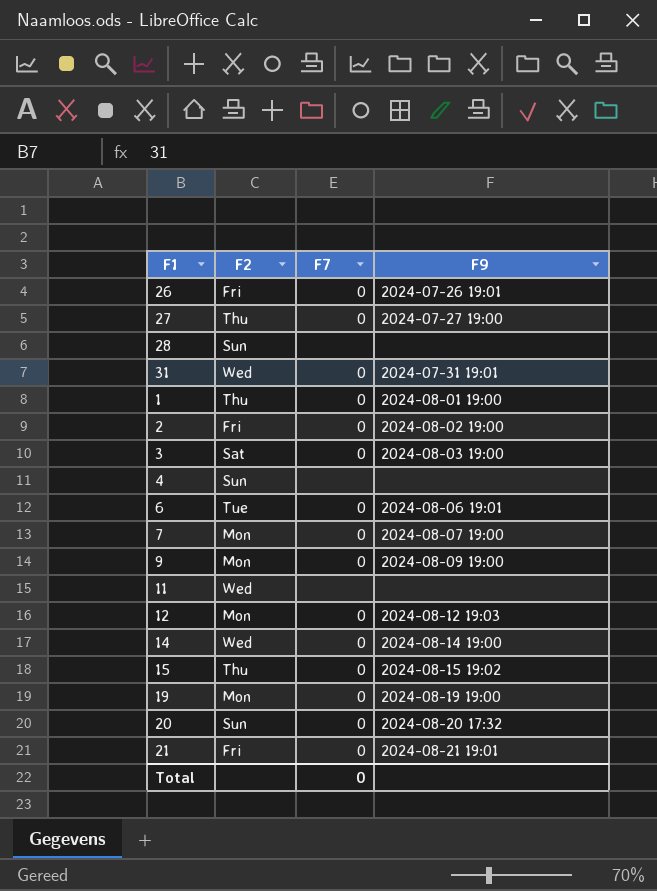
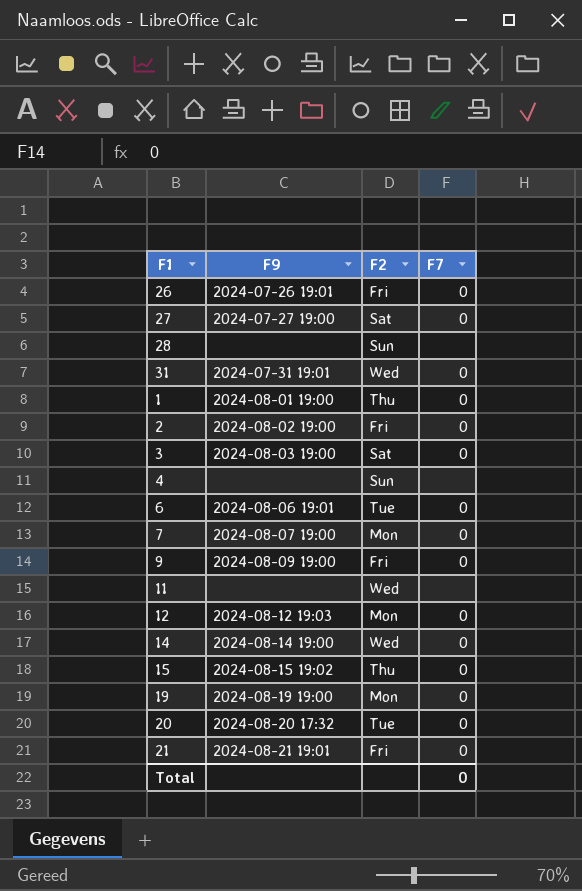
column F9 | position: 4 -> 2
27 | F2: Thu -> Sat
9 | F2: Mon -> Fri
20 | F2: Sun -> Tue

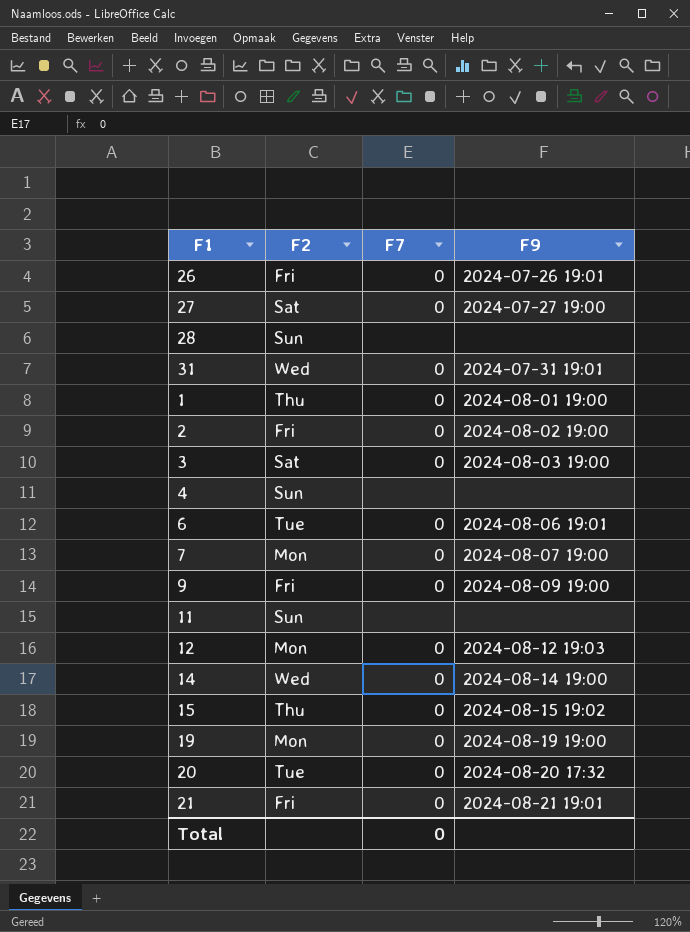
column F9 | position: 2 -> 4
11 | F2: Wed -> Sun

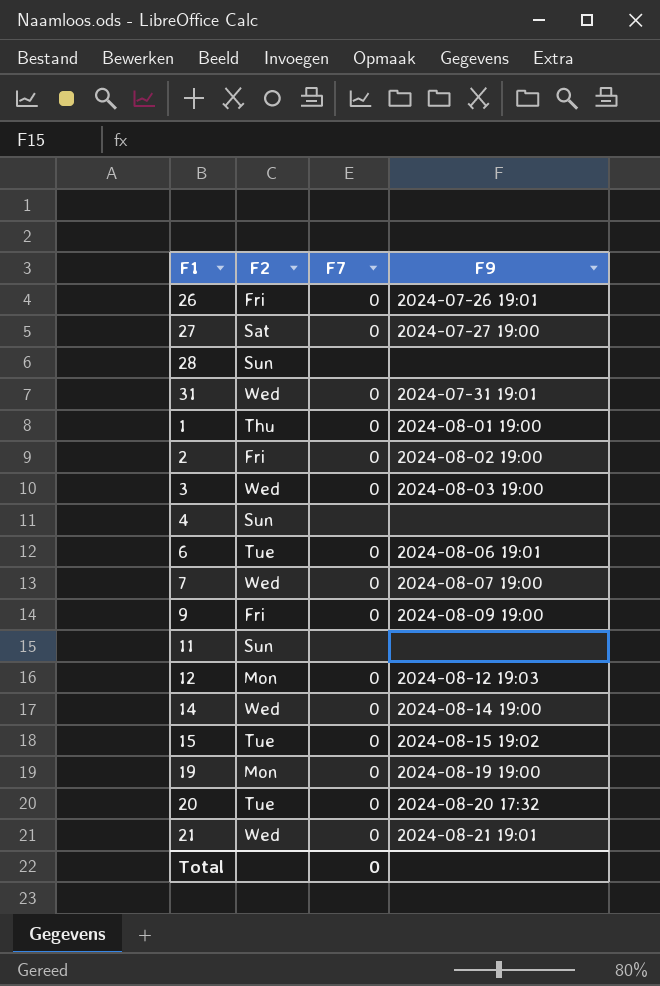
3 | F2: Sat -> Wed
7 | F2: Mon -> Wed
15 | F2: Thu -> Tue
21 | F2: Fri -> Wed

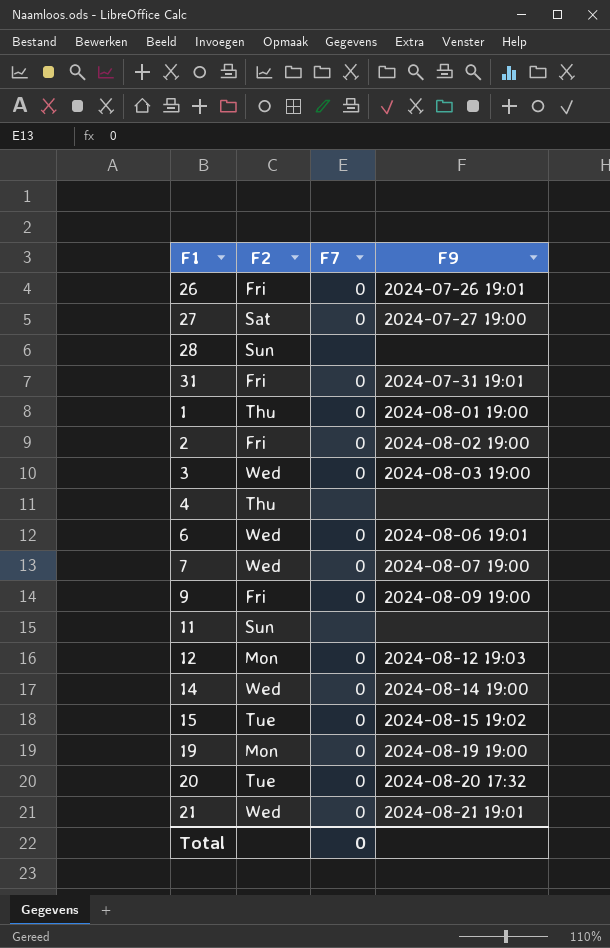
31 | F2: Wed -> Fri
4 | F2: Sun -> Thu
6 | F2: Tue -> Wed

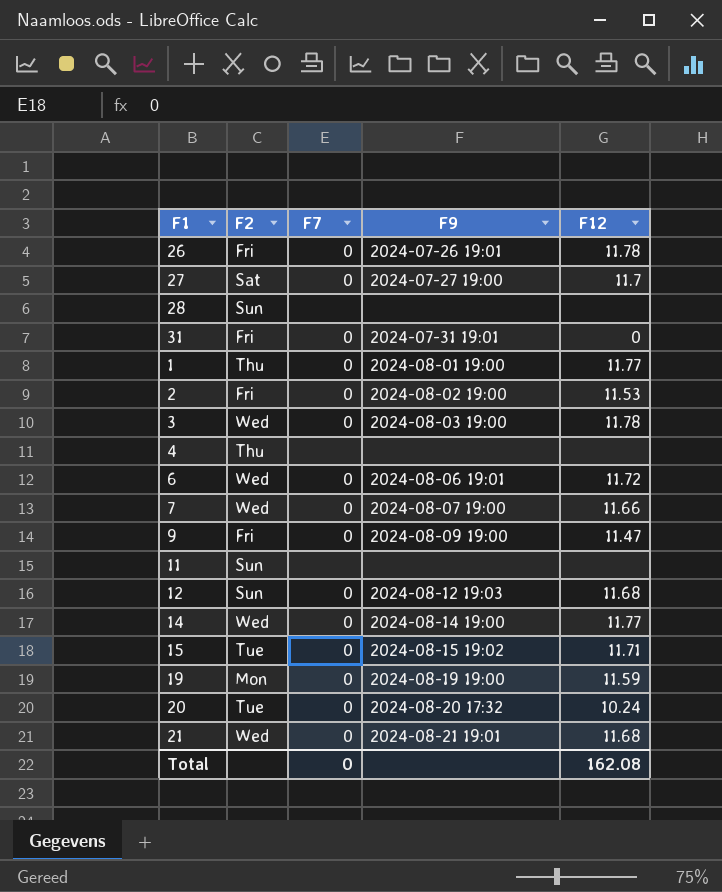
column F12 | position: none -> 5
12 | F2: Mon -> Sun

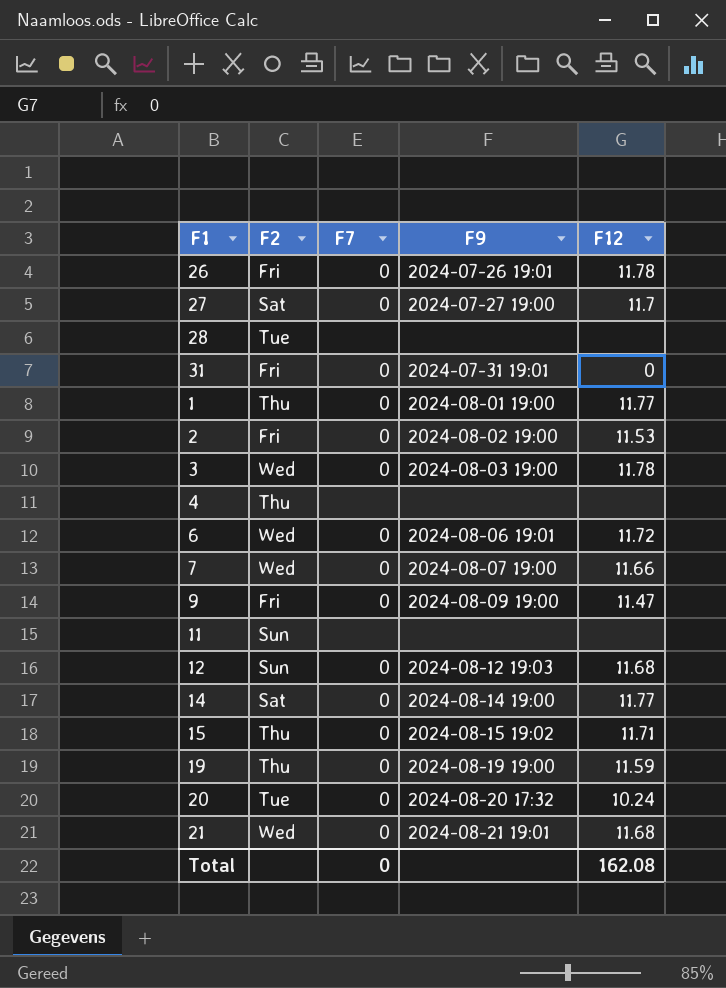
28 | F2: Sun -> Tue
14 | F2: Wed -> Sat
15 | F2: Tue -> Thu
19 | F2: Mon -> Thu

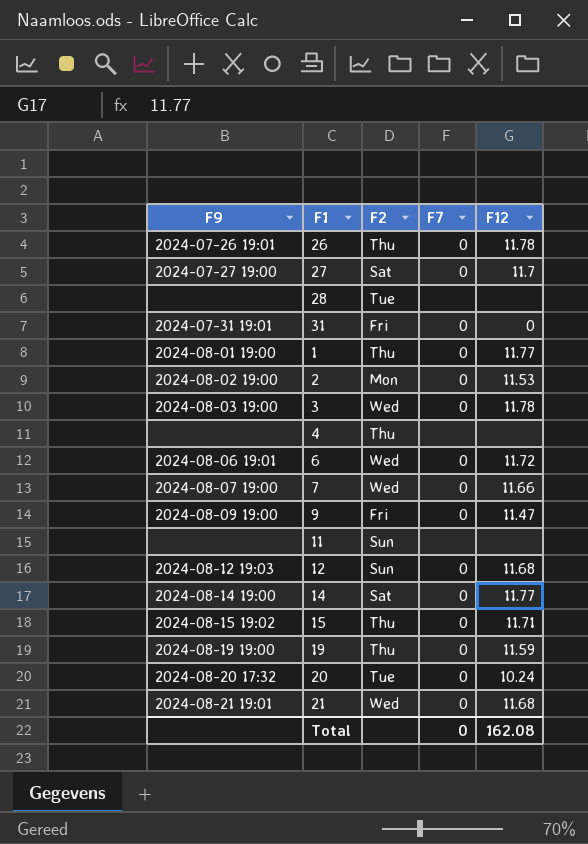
column F9 | position: 4 -> 1
26 | F2: Fri -> Thu
2 | F2: Fri -> Mon

